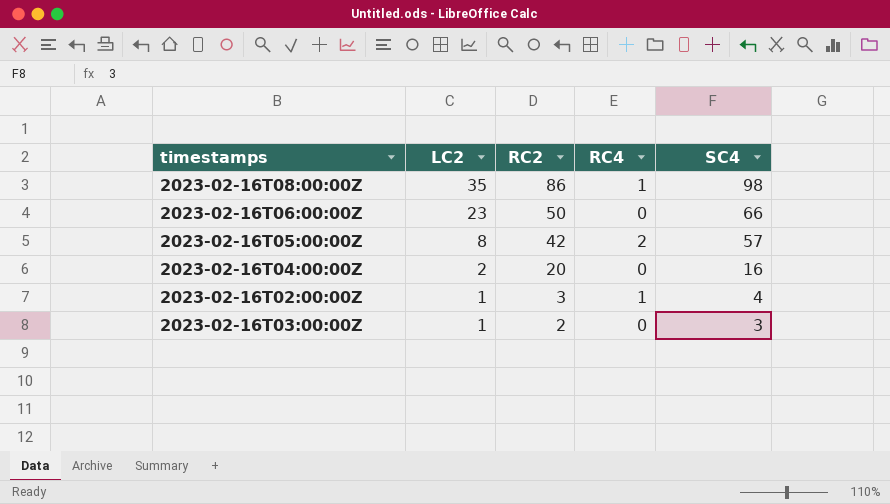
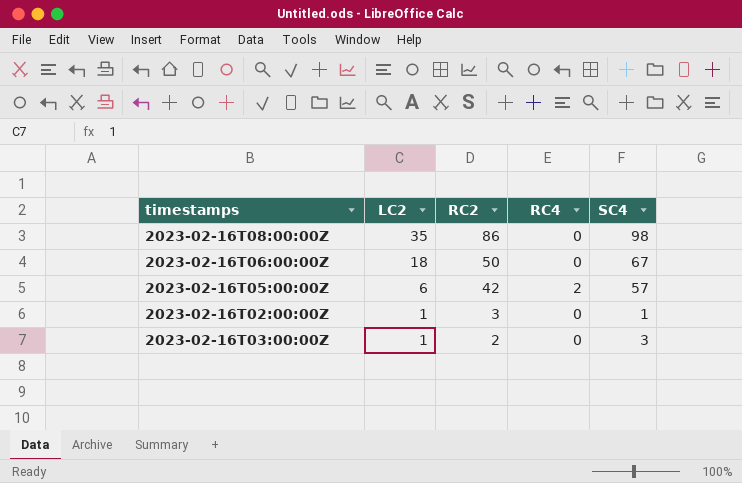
row 2023-02-16T04:00:00Z: 2 | 20 | 0 | 16 -> none
2023-02-16T08:00:00Z | RC4: 1 -> 0
2023-02-16T06:00:00Z | LC2: 23 -> 18
2023-02-16T06:00:00Z | SC4: 66 -> 67
2023-02-16T05:00:00Z | LC2: 8 -> 6
2023-02-16T02:00:00Z | RC4: 1 -> 0
2023-02-16T02:00:00Z | SC4: 4 -> 1

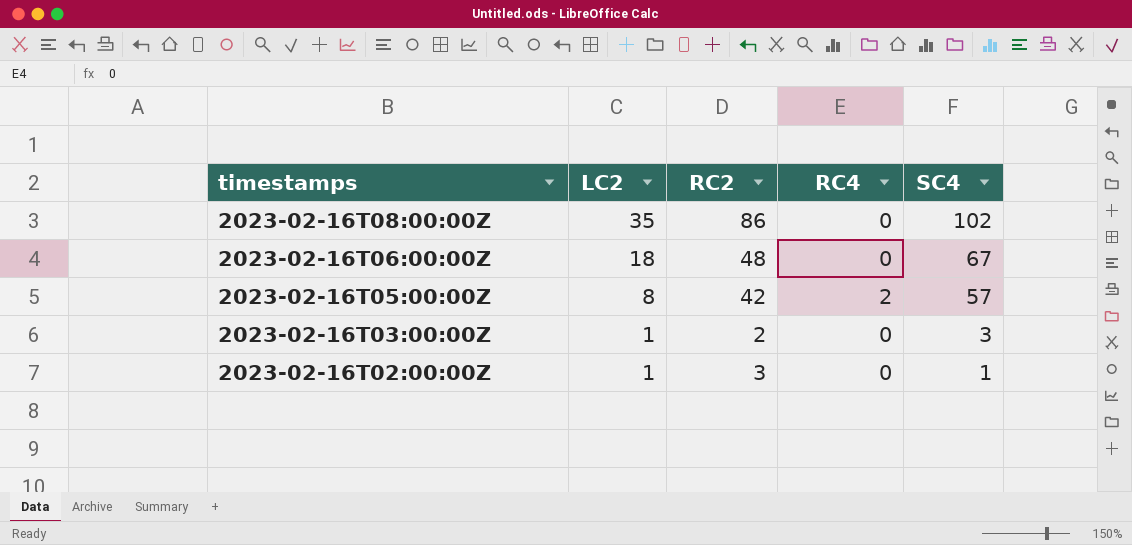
row order: LC2 descending -> timestamps descending
2023-02-16T08:00:00Z | SC4: 98 -> 102
2023-02-16T06:00:00Z | RC2: 50 -> 48
2023-02-16T05:00:00Z | LC2: 6 -> 8

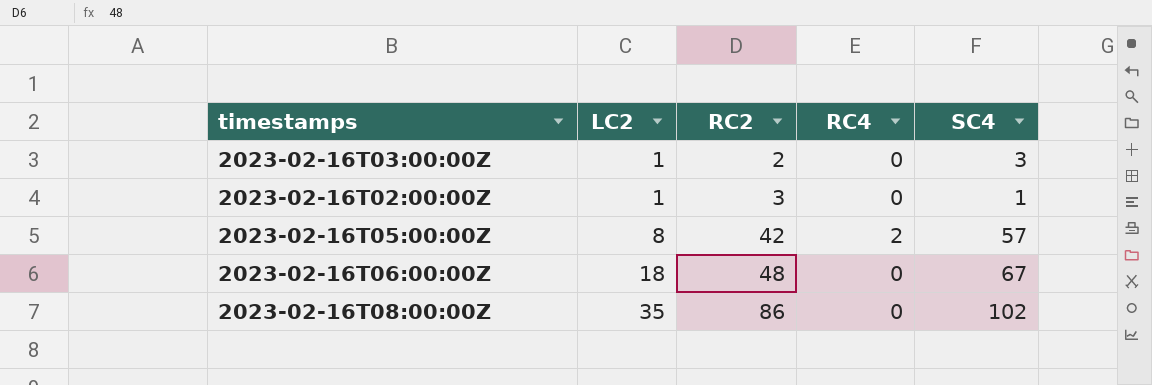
row order: timestamps descending -> LC2 ascending

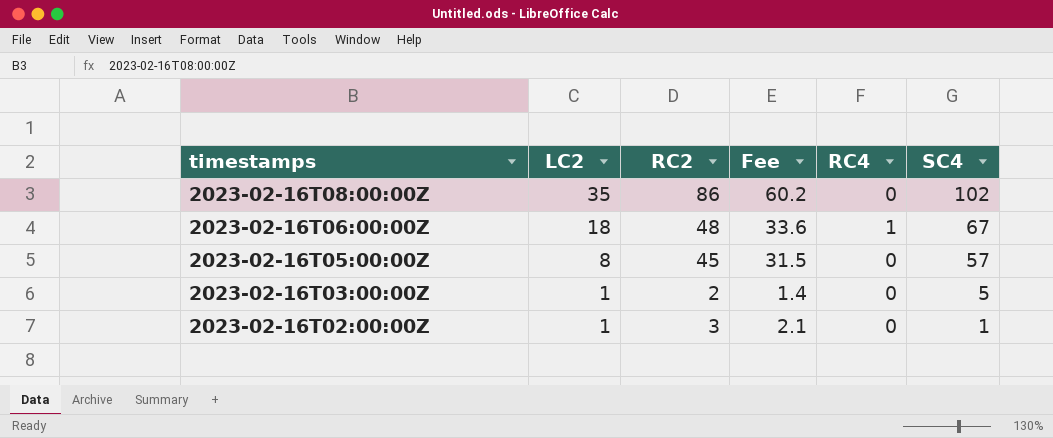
row order: LC2 ascending -> timestamps descending
column Fee | formula: none -> [RC2] * 0.7
2023-02-16T06:00:00Z | RC4: 0 -> 1
2023-02-16T05:00:00Z | RC2: 42 -> 45
2023-02-16T05:00:00Z | RC4: 2 -> 0
2023-02-16T03:00:00Z | SC4: 3 -> 5

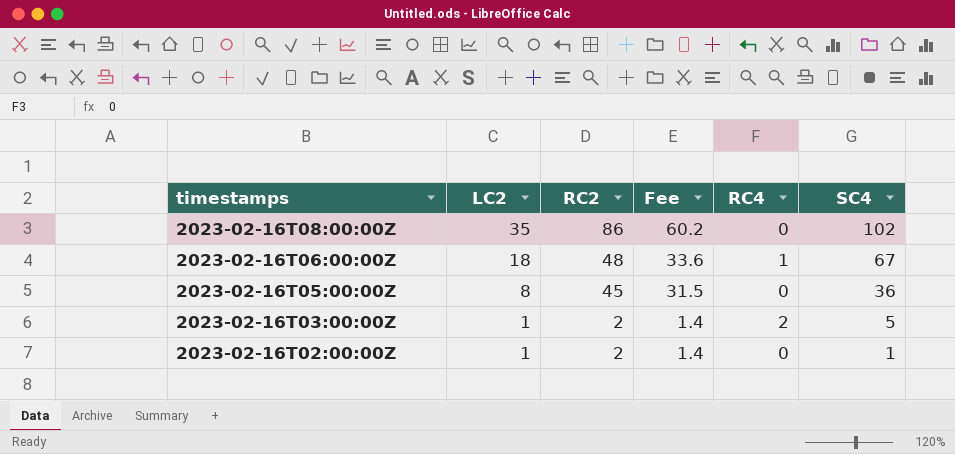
2023-02-16T05:00:00Z | SC4: 57 -> 36
2023-02-16T03:00:00Z | RC4: 0 -> 2
2023-02-16T02:00:00Z | RC2: 3 -> 2
2023-02-16T02:00:00Z | Fee: 2.1 -> 1.4

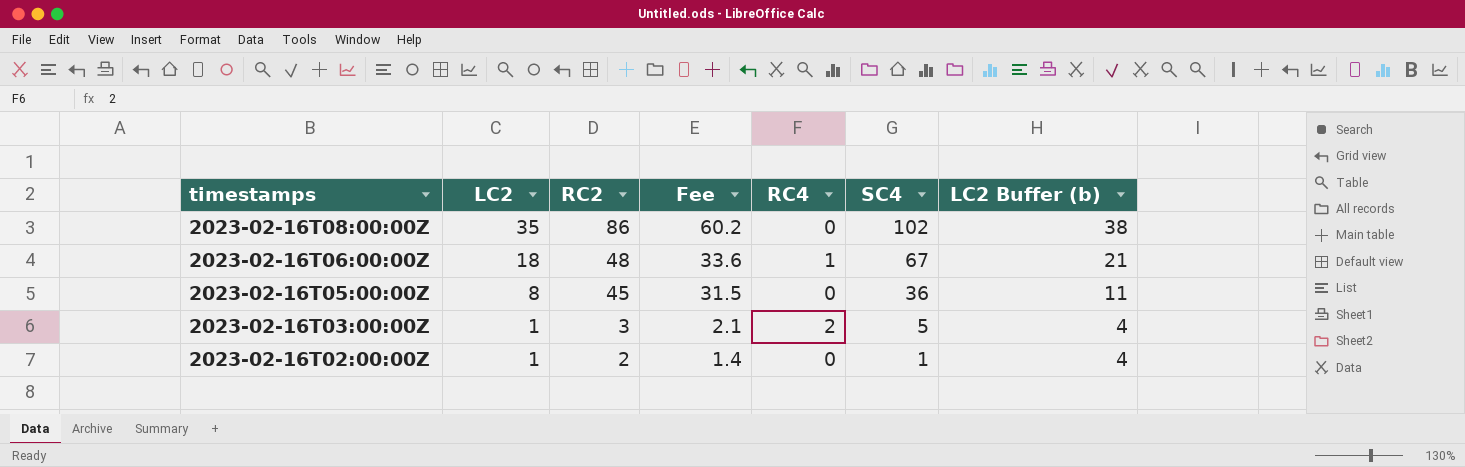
column LC2 Buffer (b) | formula: none -> [LC2] + 3
2023-02-16T03:00:00Z | RC2: 2 -> 3
2023-02-16T03:00:00Z | Fee: 1.4 -> 2.1

